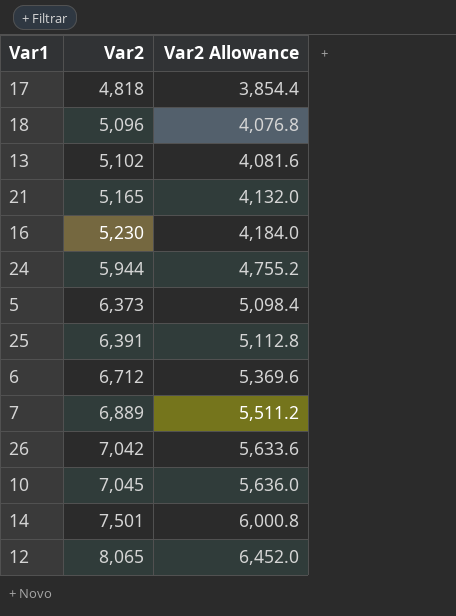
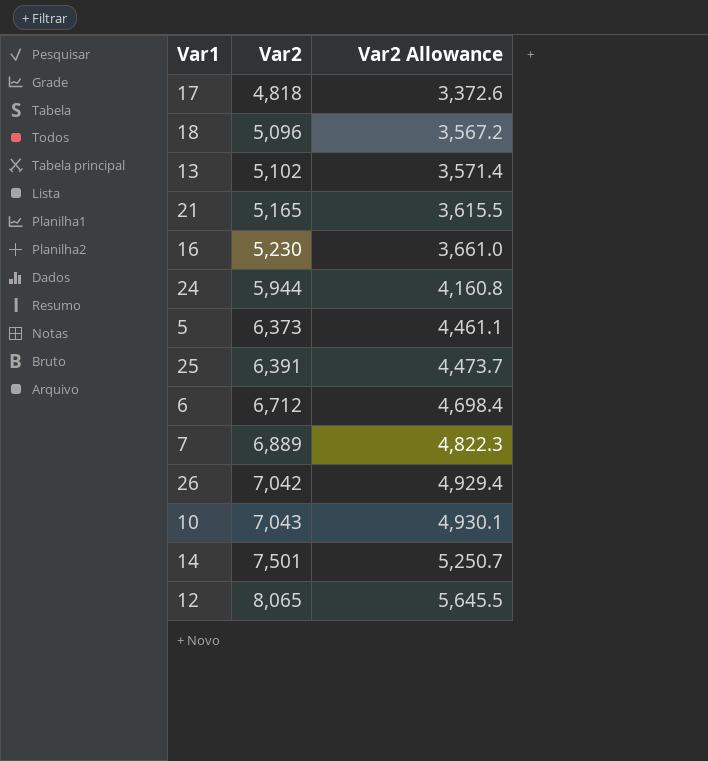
column Var2 Allowance | formula: [Var2] * 0.8 -> [Var2] * 0.7
10 | Var2: 7,045 -> 7,043

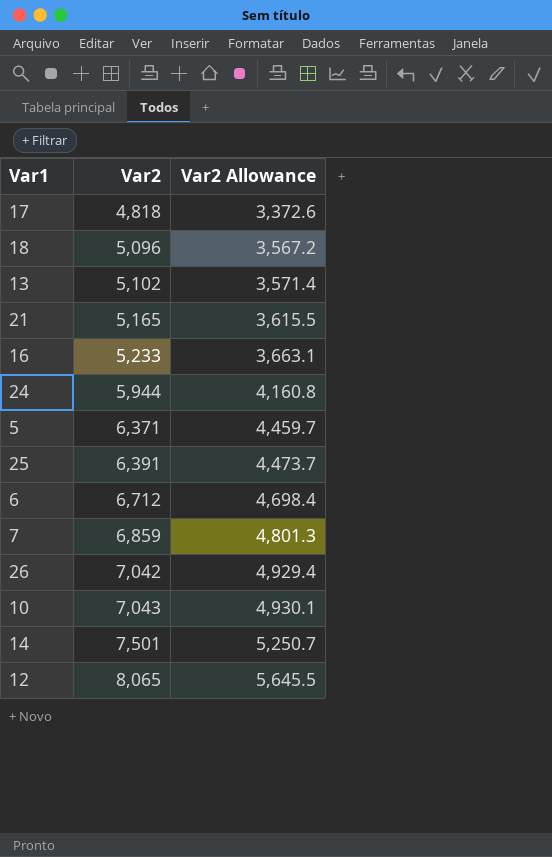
16 | Var2: 5,230 -> 5,233
16 | Var2 Allowance: 3,661.0 -> 3,663.1
5 | Var2: 6,373 -> 6,371
5 | Var2 Allowance: 4,461.1 -> 4,459.7
7 | Var2: 6,889 -> 6,859
7 | Var2 Allowance: 4,822.3 -> 4,801.3

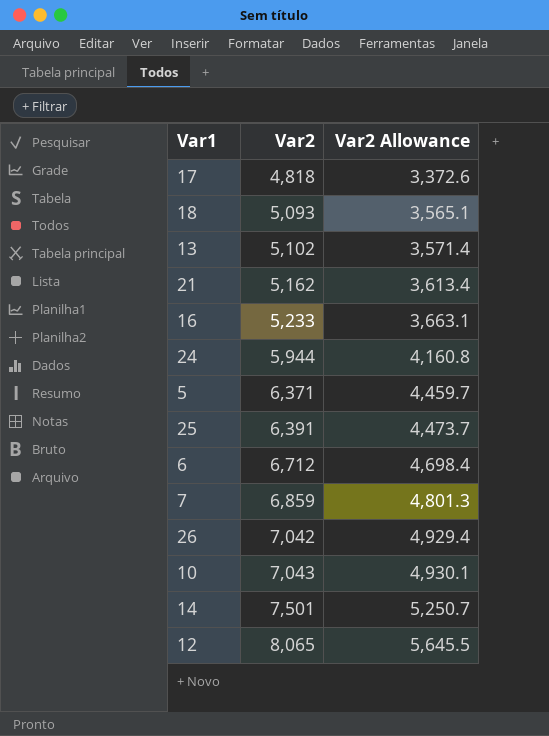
18 | Var2: 5,096 -> 5,093
18 | Var2 Allowance: 3,567.2 -> 3,565.1
21 | Var2: 5,165 -> 5,162
21 | Var2 Allowance: 3,615.5 -> 3,613.4

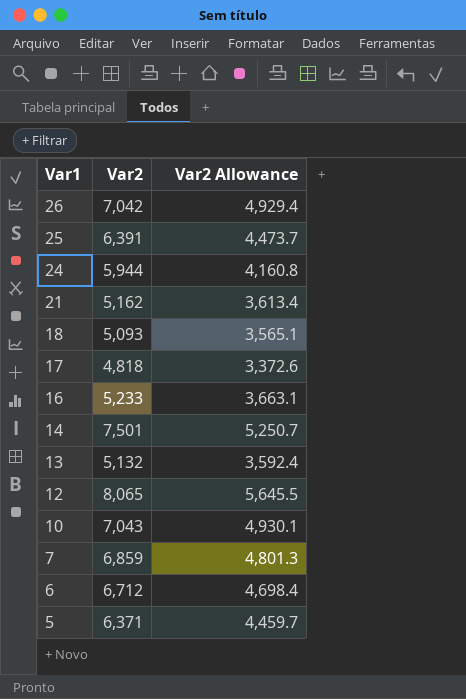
row order: Var2 ascending -> Var1 descending
13 | Var2: 5,102 -> 5,132
13 | Var2 Allowance: 3,571.4 -> 3,592.4

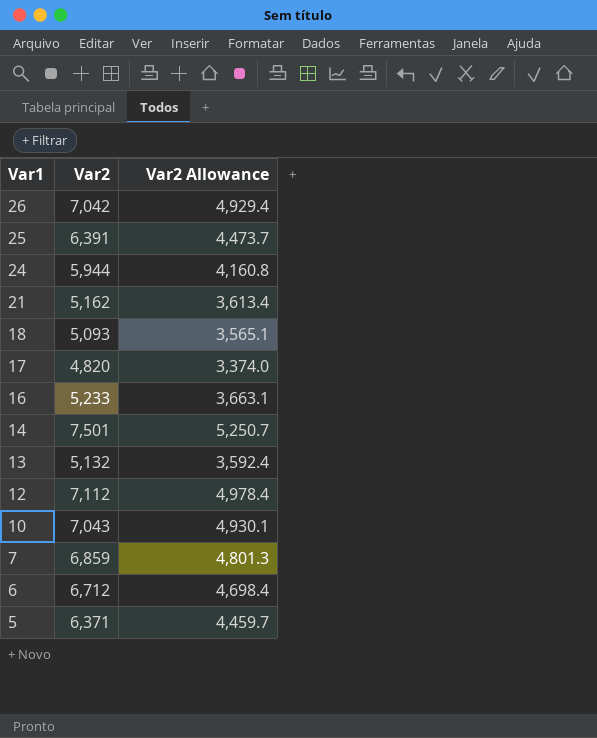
17 | Var2: 4,818 -> 4,820
17 | Var2 Allowance: 3,372.6 -> 3,374.0
12 | Var2: 8,065 -> 7,112
12 | Var2 Allowance: 5,645.5 -> 4,978.4

